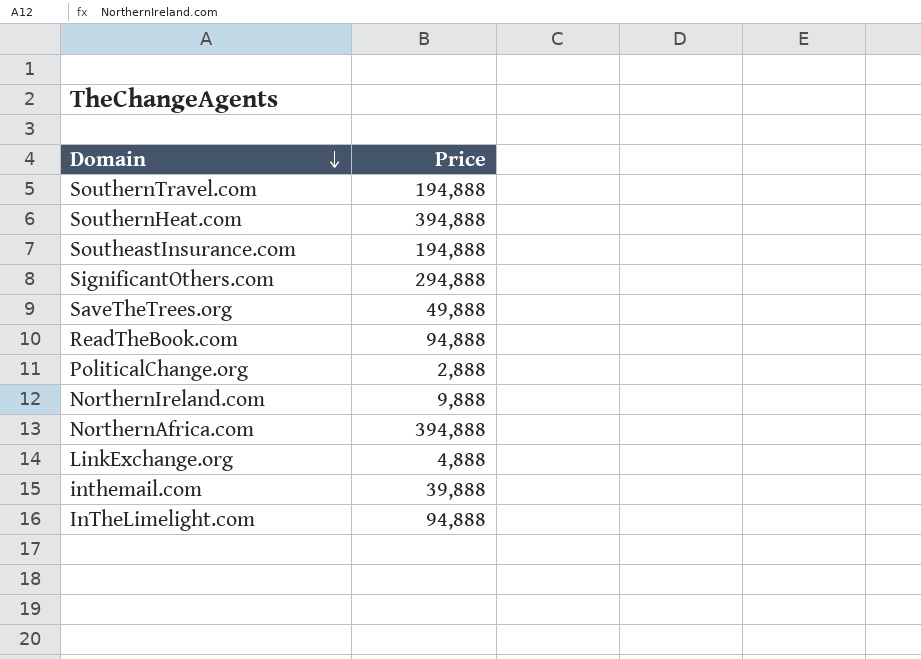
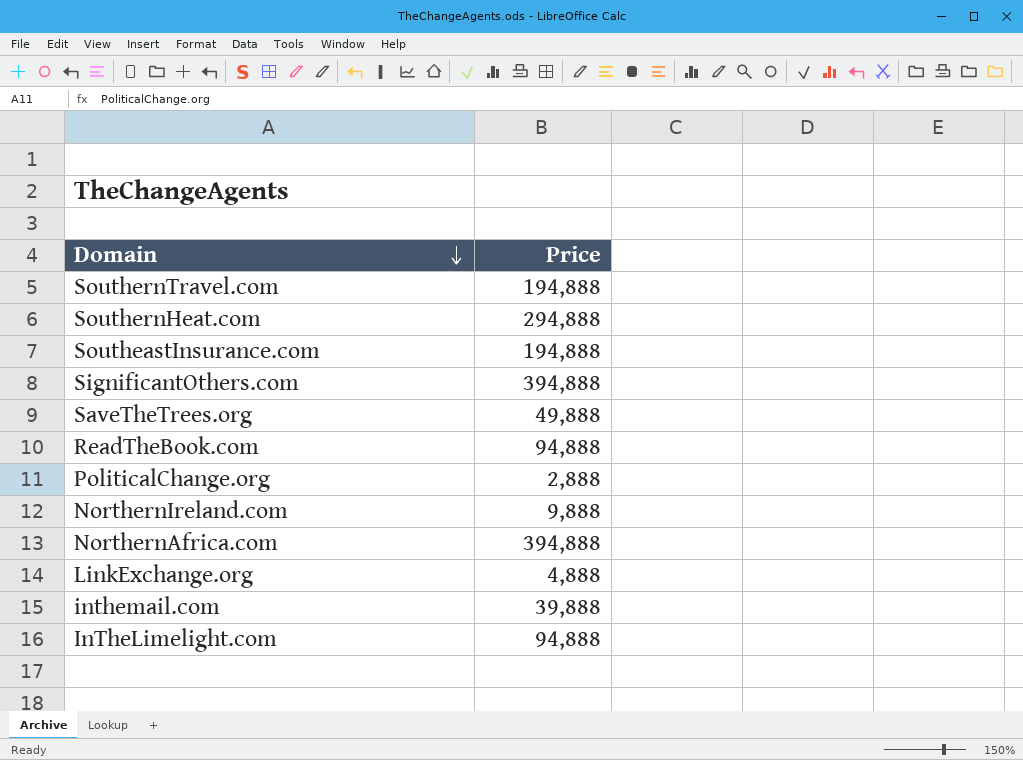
SouthernHeat.com | Price: 394,888 -> 294,888
SignificantOthers.com | Price: 294,888 -> 394,888

